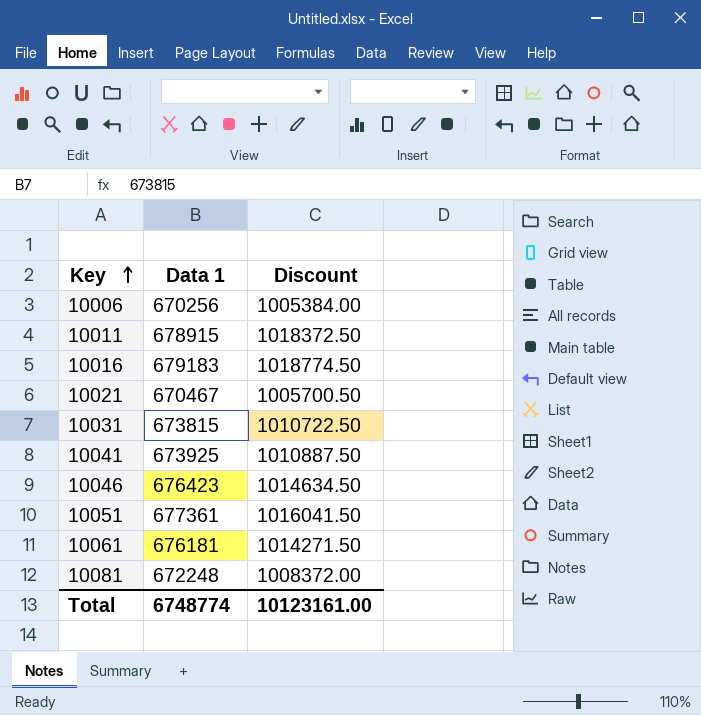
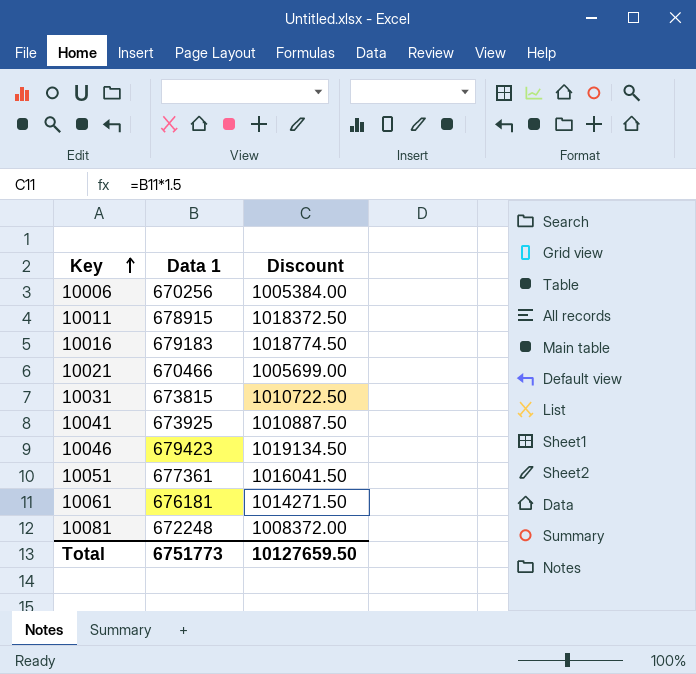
10021 | Data 1: 670467 -> 670466
10021 | Discount: 1005700.50 -> 1005699.00
10046 | Data 1: 676423 -> 679423
10046 | Discount: 1014634.50 -> 1019134.50
Total | Data 1: 6748774 -> 6751773
Total | Discount: 10123161.00 -> 10127659.50

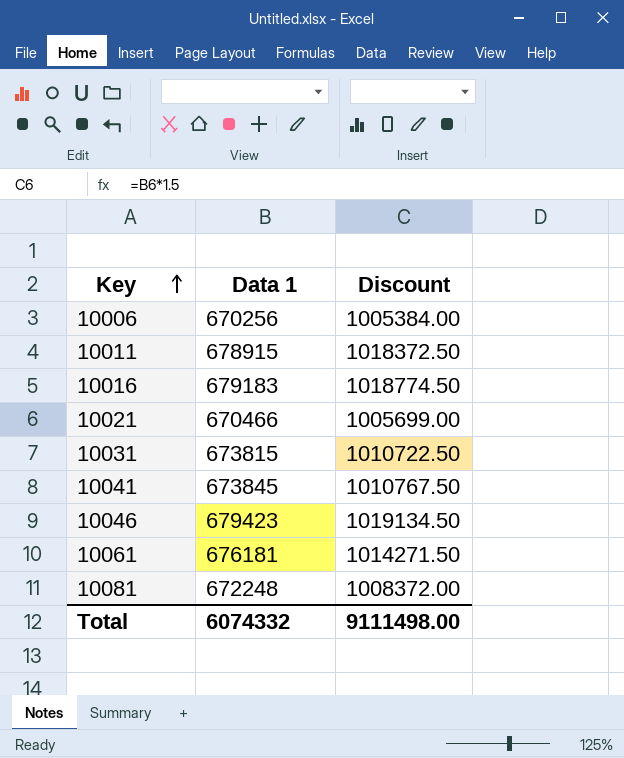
row 10051: 677361 | 1016041.50 -> none
10041 | Data 1: 673925 -> 673845
10041 | Discount: 1010887.50 -> 1010767.50
Total | Data 1: 6751773 -> 6074332
Total | Discount: 10127659.50 -> 9111498.00

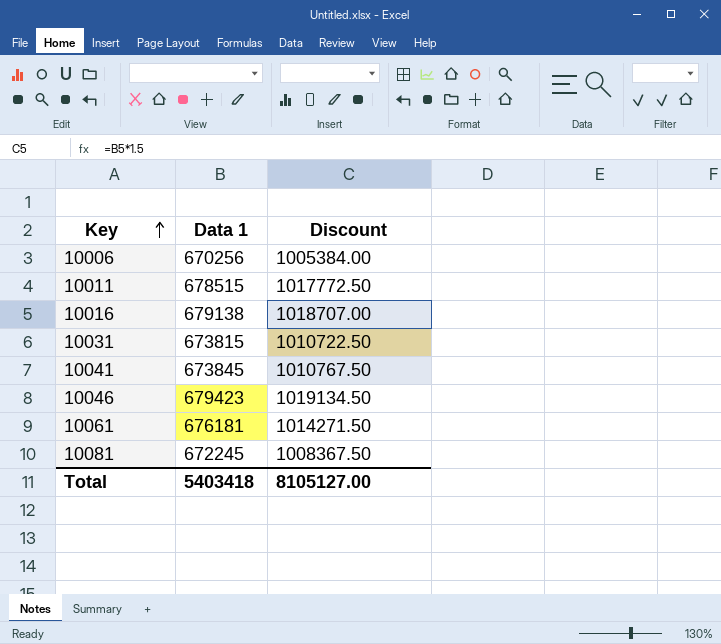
row 10021: 670466 | 1005699.00 -> none
10011 | Data 1: 678915 -> 678515
10011 | Discount: 1018372.50 -> 1017772.50
10016 | Data 1: 679183 -> 679138
10016 | Discount: 1018774.50 -> 1018707.00
10081 | Data 1: 672248 -> 672245
10081 | Discount: 1008372.00 -> 1008367.50
Total | Data 1: 6074332 -> 5403418
Total | Discount: 9111498.00 -> 8105127.00

